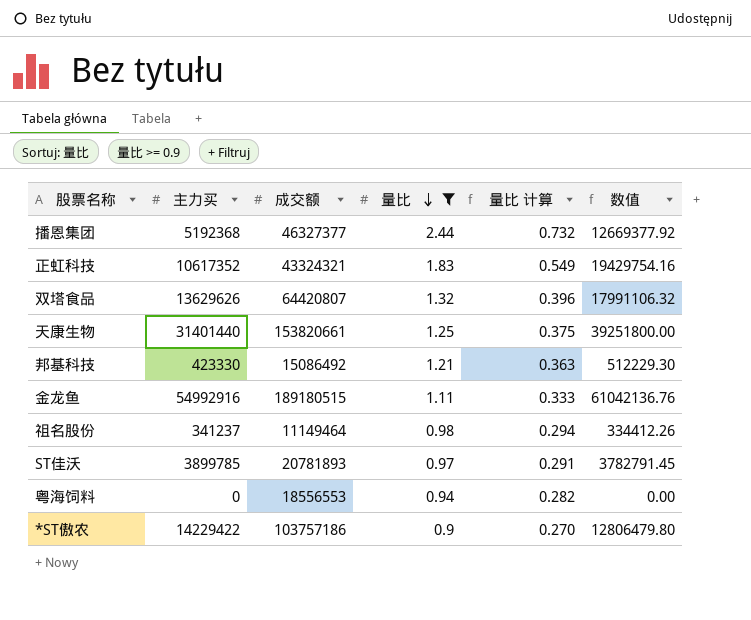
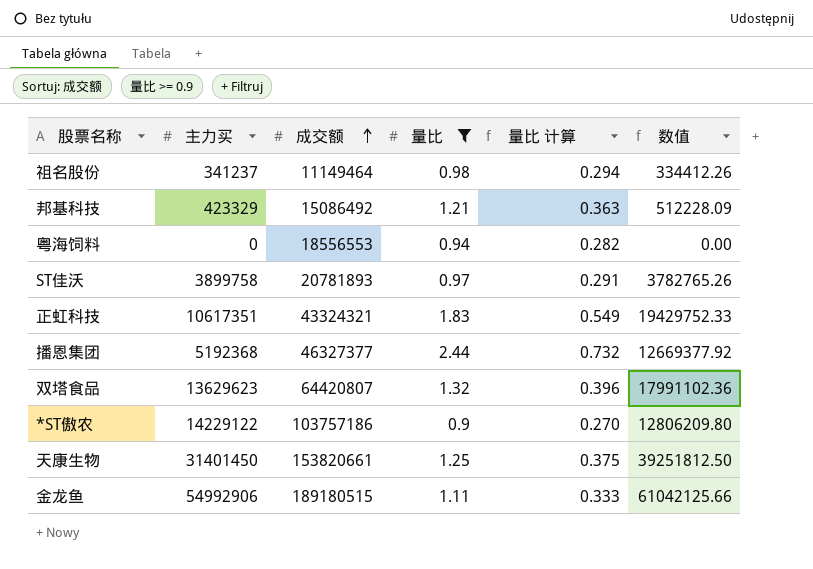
row order: 量比 descending -> 成交额 ascending
邦基科技 | 主力买: 423330 -> 423329
邦基科技 | 数值: 512229.30 -> 512228.09
ST佳沃 | 主力买: 3899785 -> 3899758
ST佳沃 | 数值: 3782791.45 -> 3782765.26
正虹科技 | 主力买: 10617352 -> 10617351
正虹科技 | 数值: 19429754.16 -> 19429752.33
双塔食品 | 主力买: 13629626 -> 13629623
双塔食品 | 数值: 17991106.32 -> 17991102.36
*ST傲农 | 主力买: 14229422 -> 14229122
*ST傲农 | 数值: 12806479.80 -> 12806209.80
天康生物 | 主力买: 31401440 -> 31401450
天康生物 | 数值: 39251800.00 -> 39251812.50
金龙鱼 | 主力买: 54992916 -> 54992906
金龙鱼 | 数值: 61042136.76 -> 61042125.66

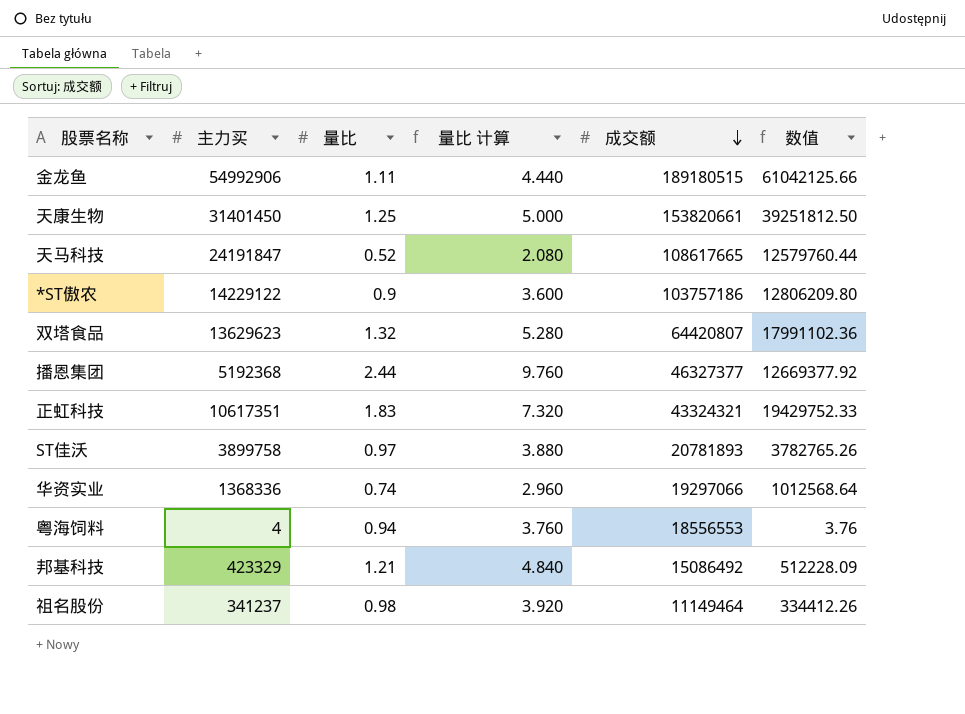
filter: 量比 >= 0.9 -> none
row order: 成交额 ascending -> 成交额 descending
column 量比 计算 | formula: [量比] * 0.3 -> [量比] * 4
column 成交额 | position: 3 -> 5
粤海饲料 | 主力买: 0 -> 4
粤海饲料 | 数值: 0.00 -> 3.76

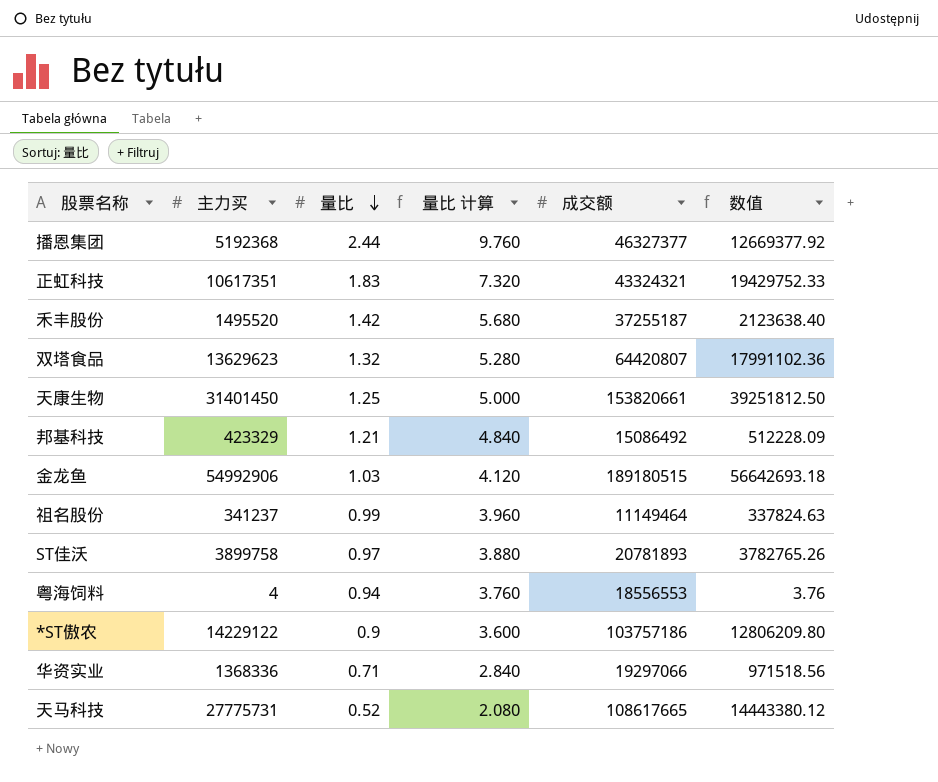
row order: 成交额 descending -> 量比 descending
row 禾丰股份: none -> 1495520 | 1.42 | 5.680 | 37255187 | 2123638.40
金龙鱼 | 量比: 1.11 -> 1.03
金龙鱼 | 量比 计算: 4.440 -> 4.120
金龙鱼 | 数值: 61042125.66 -> 56642693.18
祖名股份 | 量比: 0.98 -> 0.99
祖名股份 | 量比 计算: 3.920 -> 3.960
祖名股份 | 数值: 334412.26 -> 337824.63
华资实业 | 量比: 0.74 -> 0.71
华资实业 | 量比 计算: 2.960 -> 2.840
华资实业 | 数值: 1012568.64 -> 971518.56
天马科技 | 主力买: 24191847 -> 27775731
天马科技 | 数值: 12579760.44 -> 14443380.12

